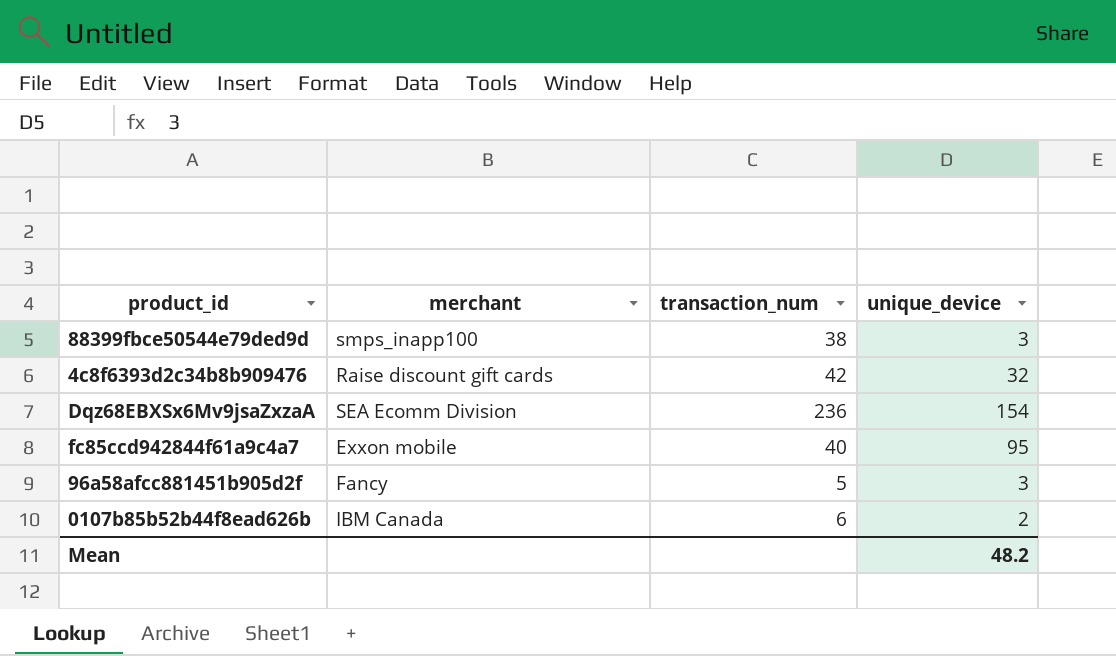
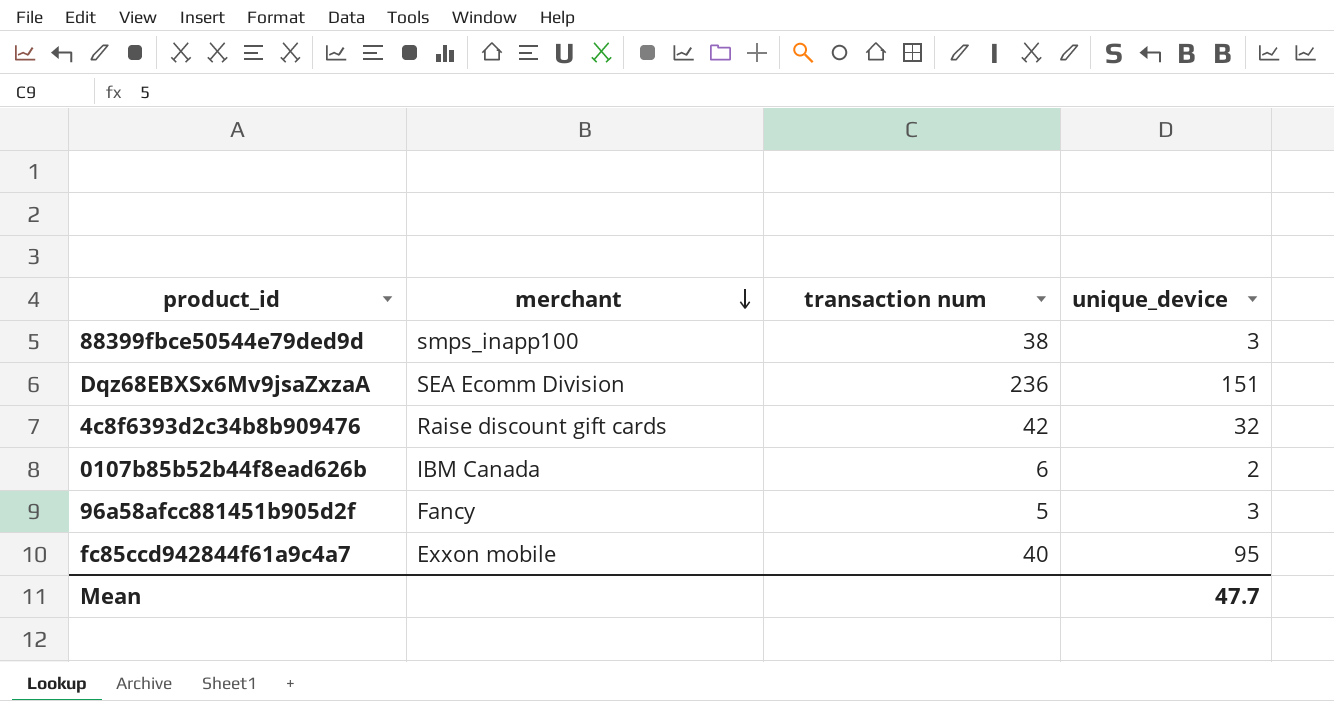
row order: none -> merchant descending
column name: transaction_num -> transaction num
Dqz68EBXSx6Mv9jsaZxzaA | unique_device: 154 -> 151
Mean | unique_device: 48.2 -> 47.7

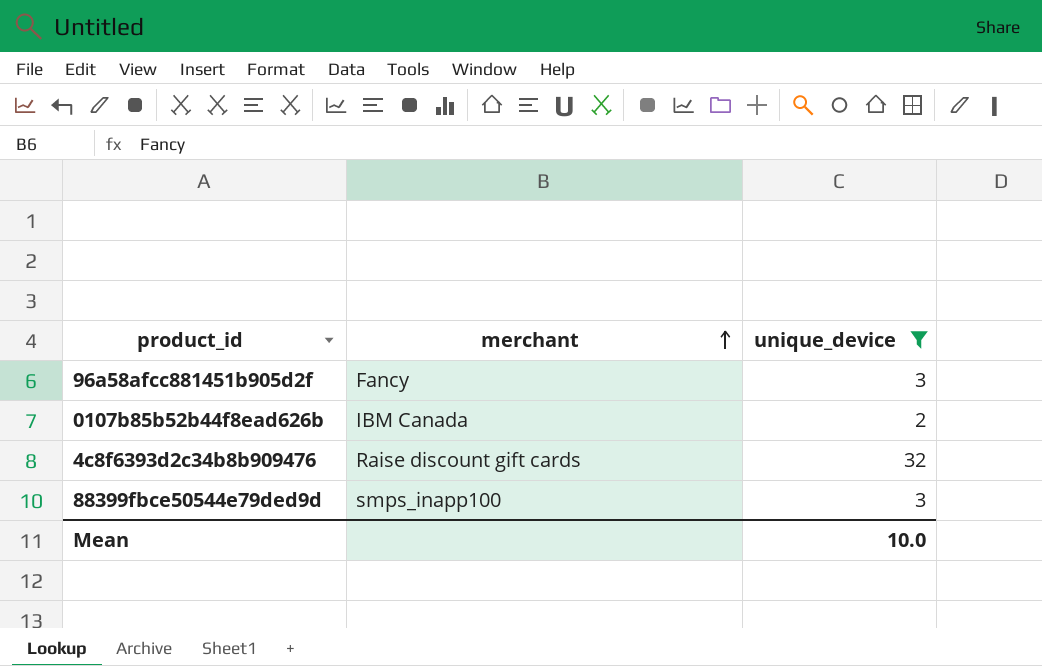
filter: none -> unique_device <= 32
row order: merchant descending -> merchant ascending
column transaction num | position: 3 -> none
Mean | unique_device: 47.7 -> 10.0

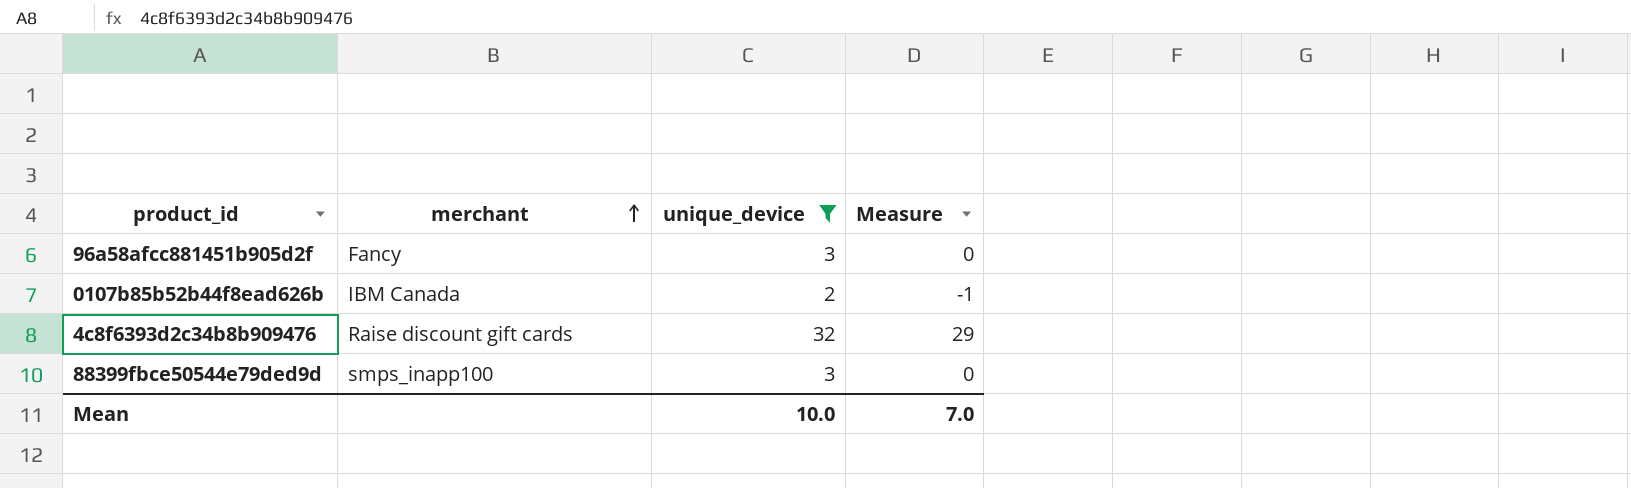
column Measure | formula: none -> [unique_device] - 3

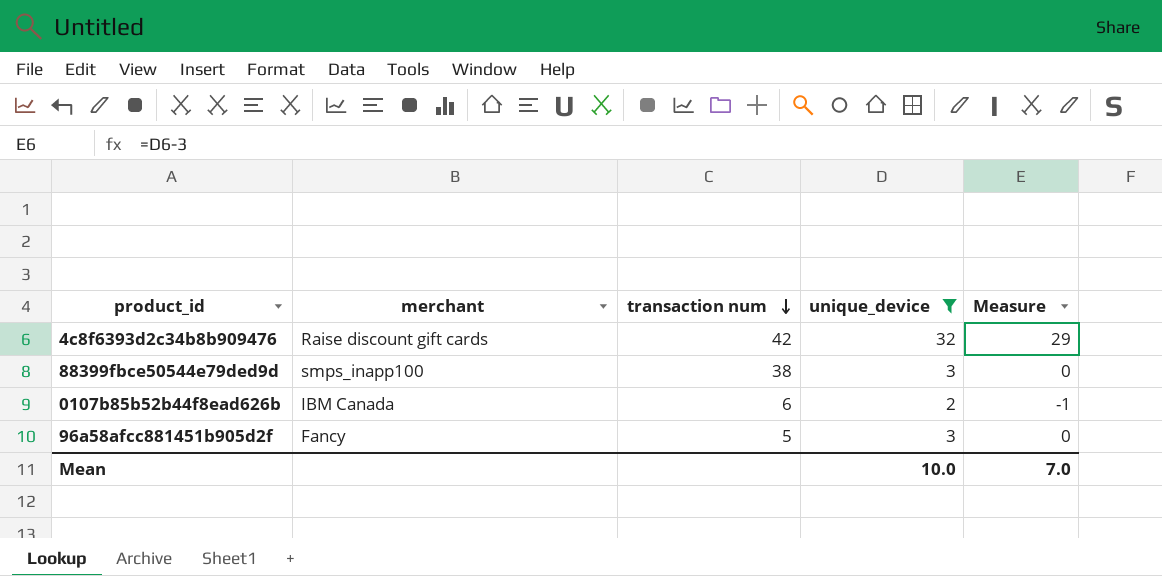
row order: merchant ascending -> transaction num descending
column transaction num | position: none -> 3

